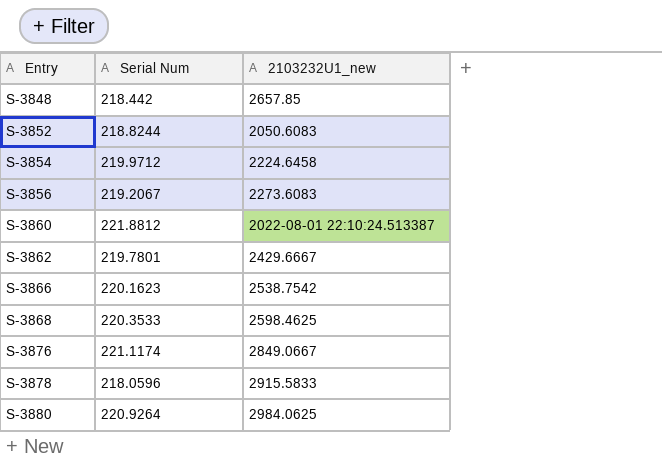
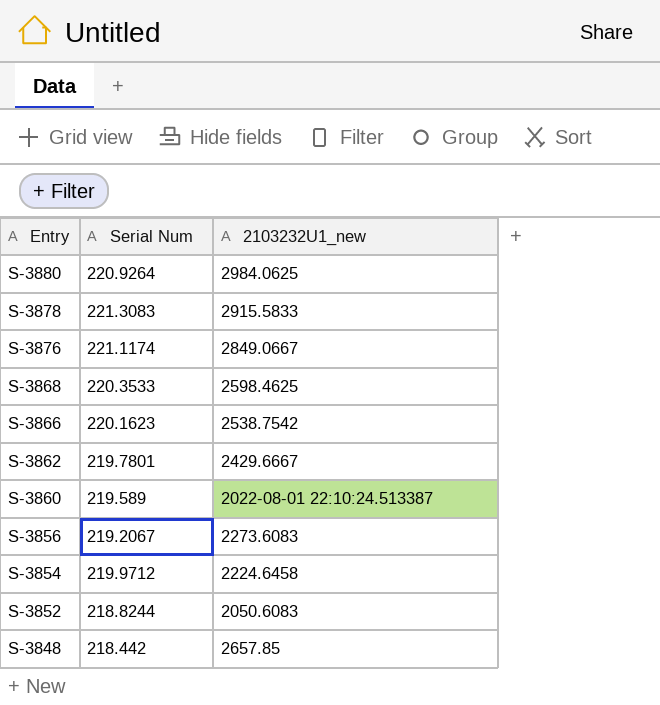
row order: Entry ascending -> Entry descending
S-3878 | Serial Num: 218.0596 -> 221.3083
S-3860 | Serial Num: 221.8812 -> 219.589

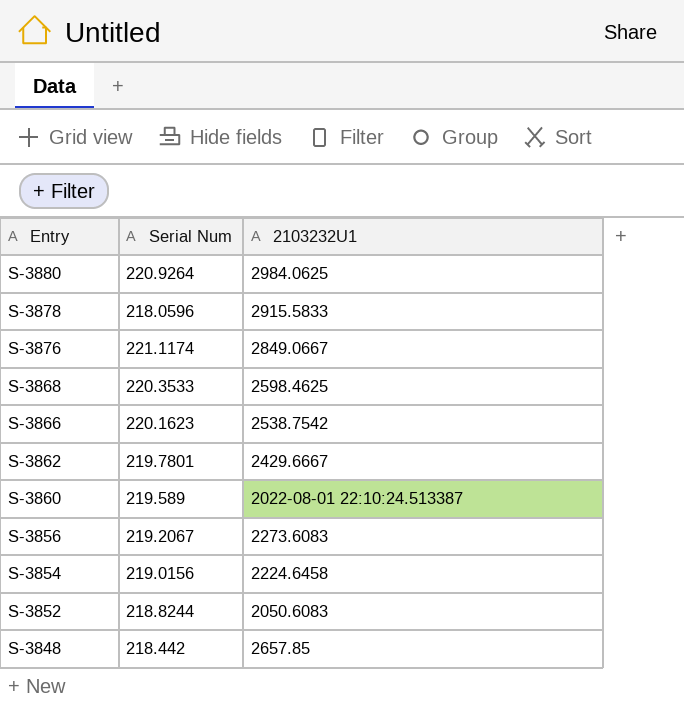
column name: 2103232U1_new -> 2103232U1
S-3878 | Serial Num: 221.3083 -> 218.0596
S-3854 | Serial Num: 219.9712 -> 219.0156

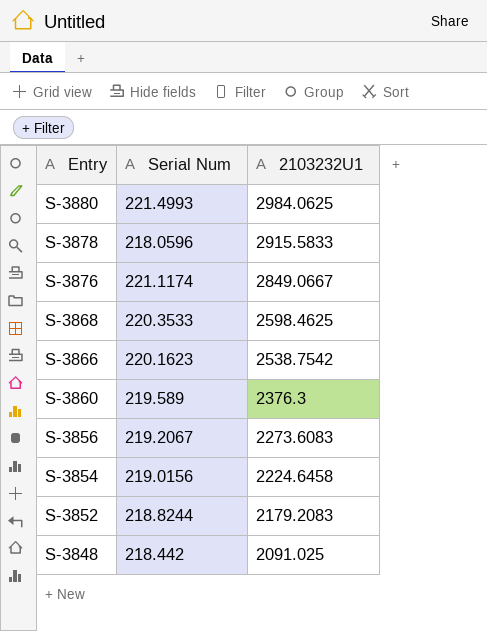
row S-3862: 219.7801 | 2429.6667 -> none
S-3880 | Serial Num: 220.9264 -> 221.4993
S-3860 | 2103232U1: 2022-08-01 22:10:24.513387 -> 2376.3
S-3852 | 2103232U1: 2050.6083 -> 2179.2083
S-3848 | 2103232U1: 2657.85 -> 2091.025

